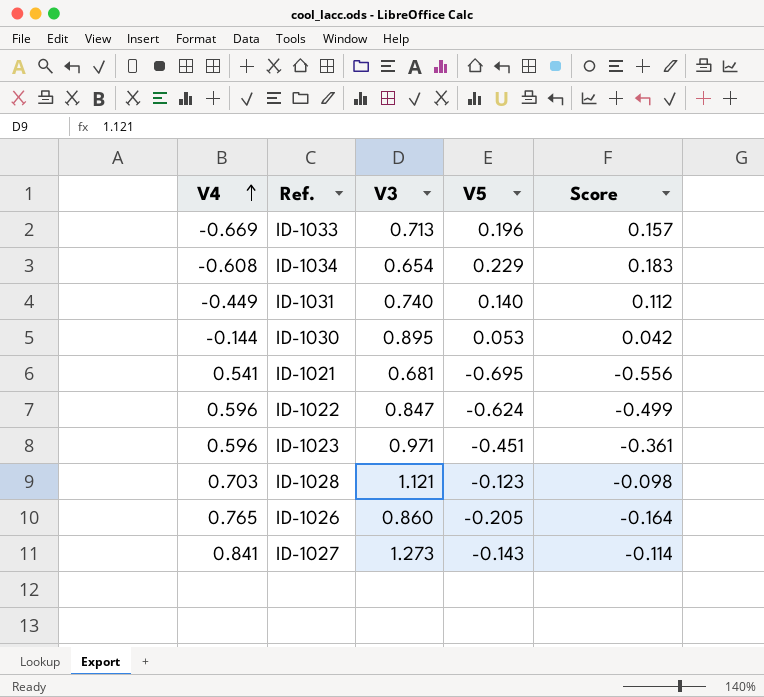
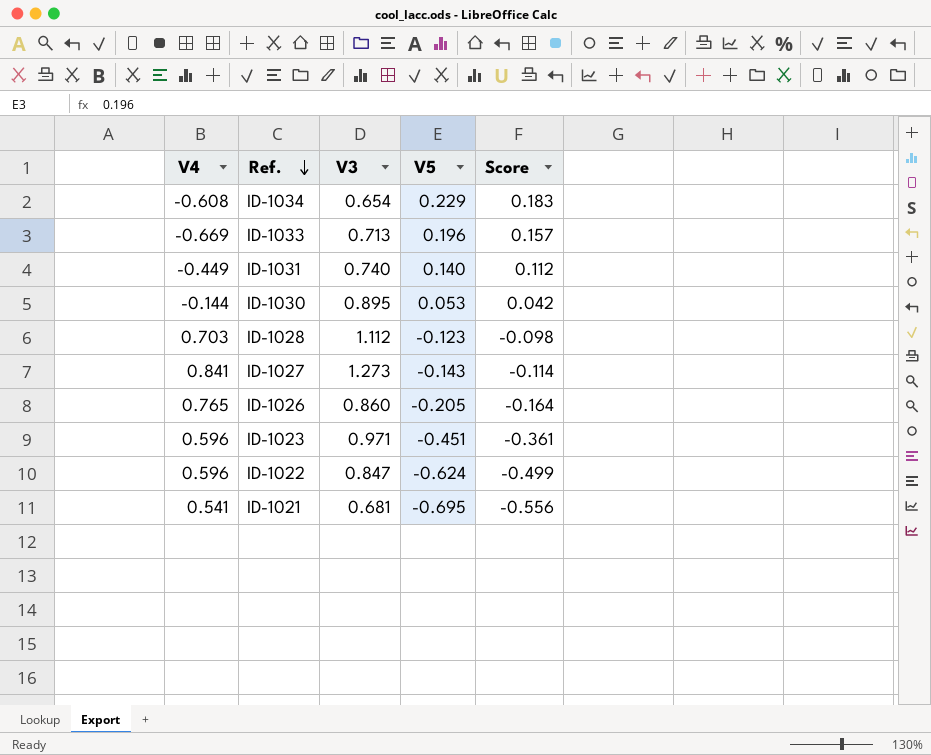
row order: V4 ascending -> Ref. descending
ID-1028 | V3: 1.121 -> 1.112

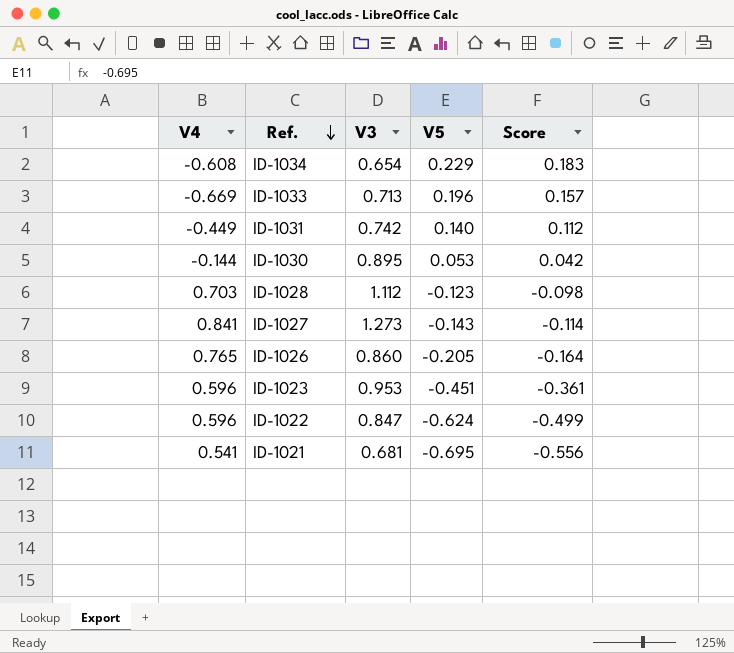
ID-1031 | V3: 0.740 -> 0.742
ID-1023 | V3: 0.971 -> 0.953

